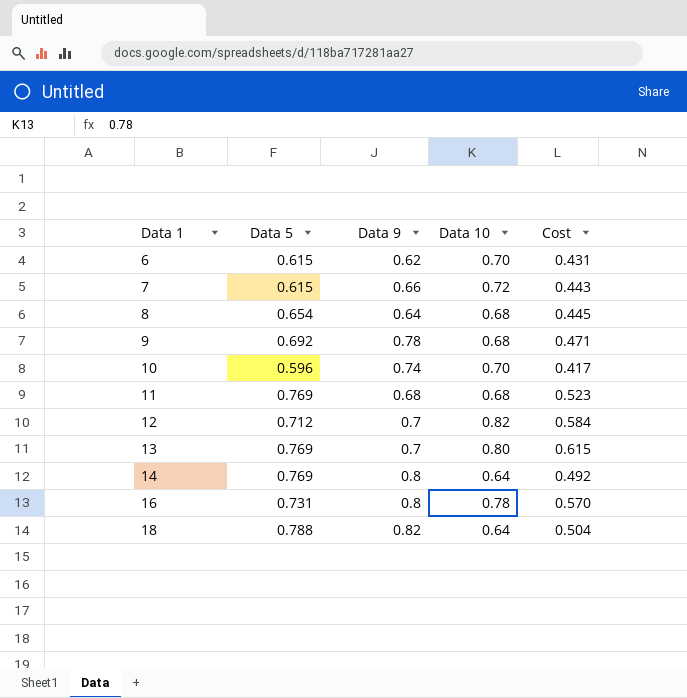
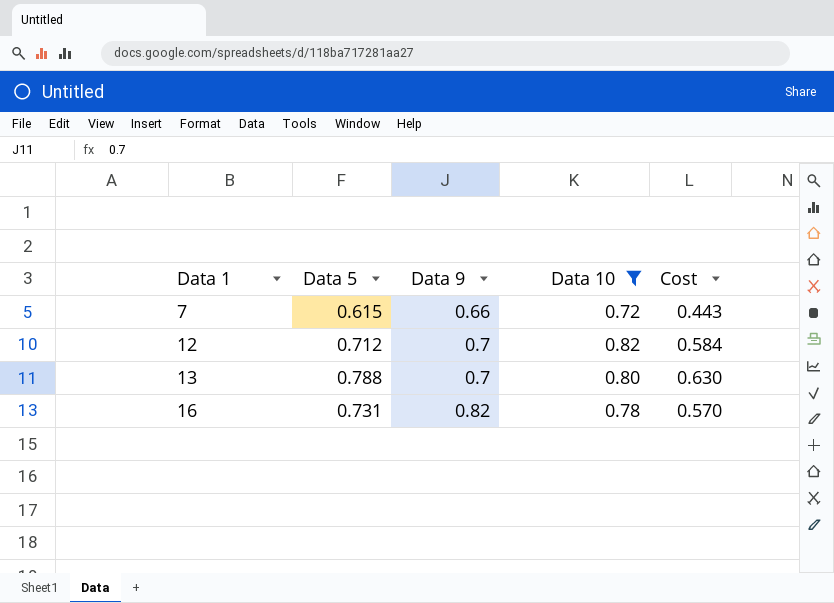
filter: none -> Data 10 >= 0.72
13 | Data 5: 0.769 -> 0.788
13 | Cost: 0.615 -> 0.630
16 | Data 9: 0.8 -> 0.82

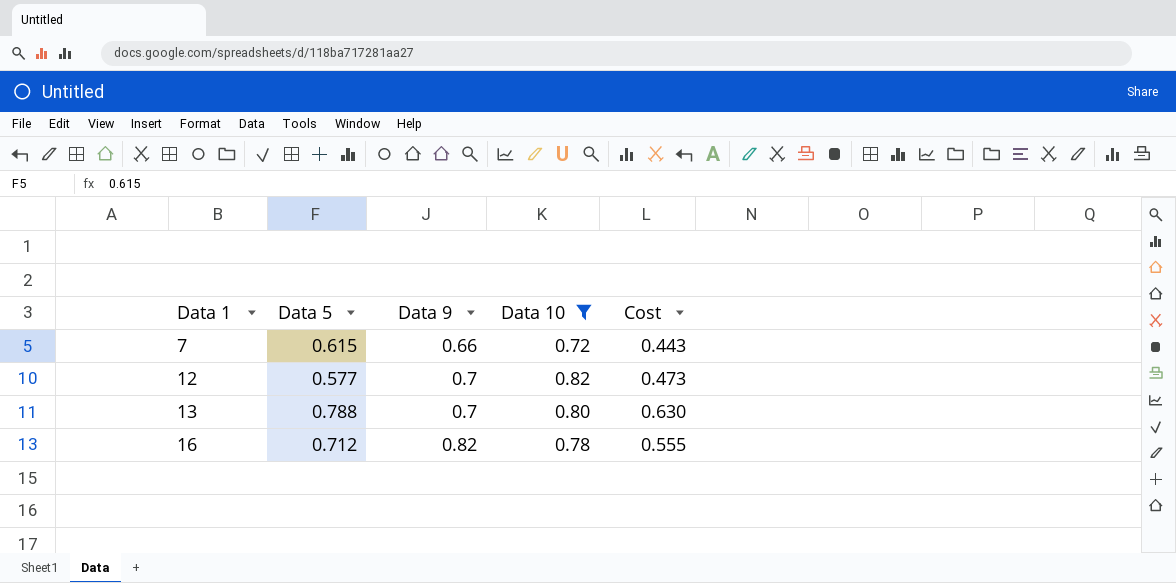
12 | Data 5: 0.712 -> 0.577
12 | Cost: 0.584 -> 0.473
16 | Data 5: 0.731 -> 0.712
16 | Cost: 0.570 -> 0.555

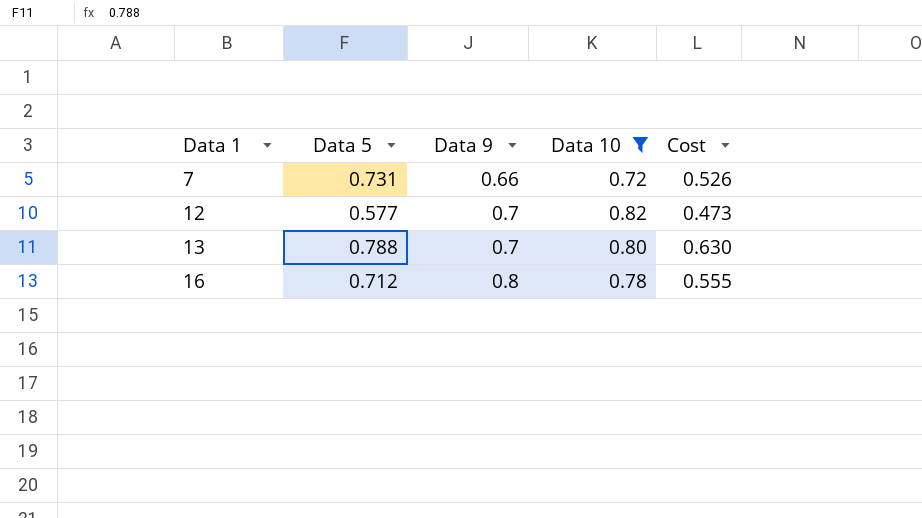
7 | Data 5: 0.615 -> 0.731
7 | Cost: 0.443 -> 0.526
16 | Data 9: 0.82 -> 0.8

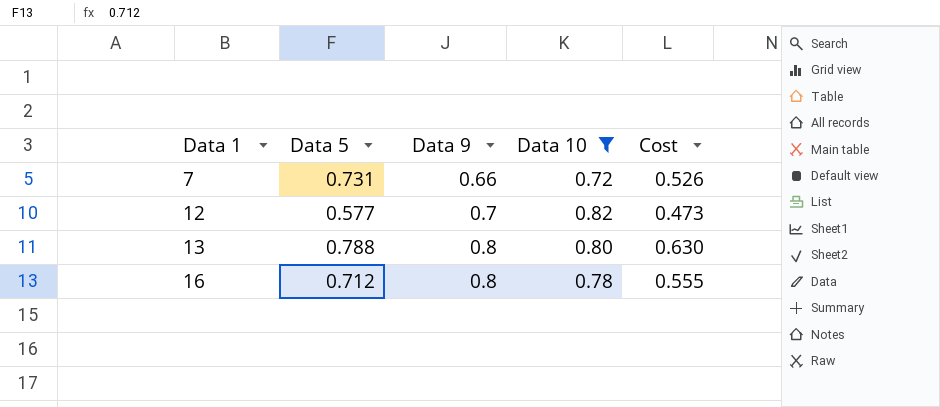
13 | Data 9: 0.7 -> 0.8

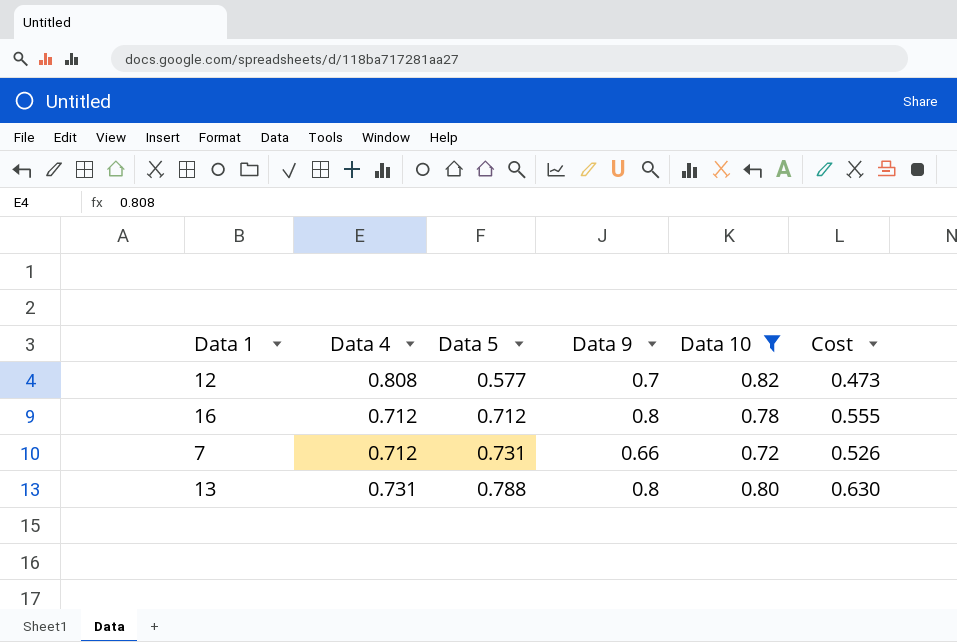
row order: Data 1 ascending -> Data 5 ascending
column Data 4 | position: none -> 2

